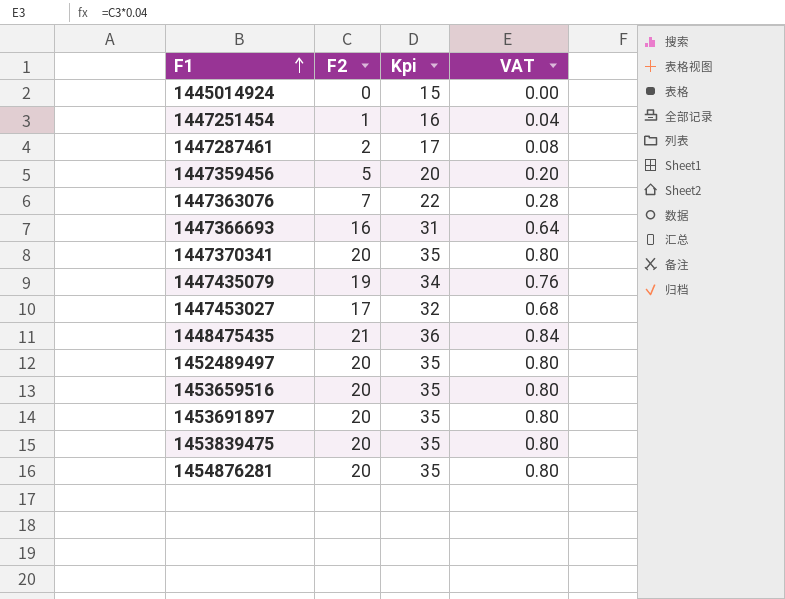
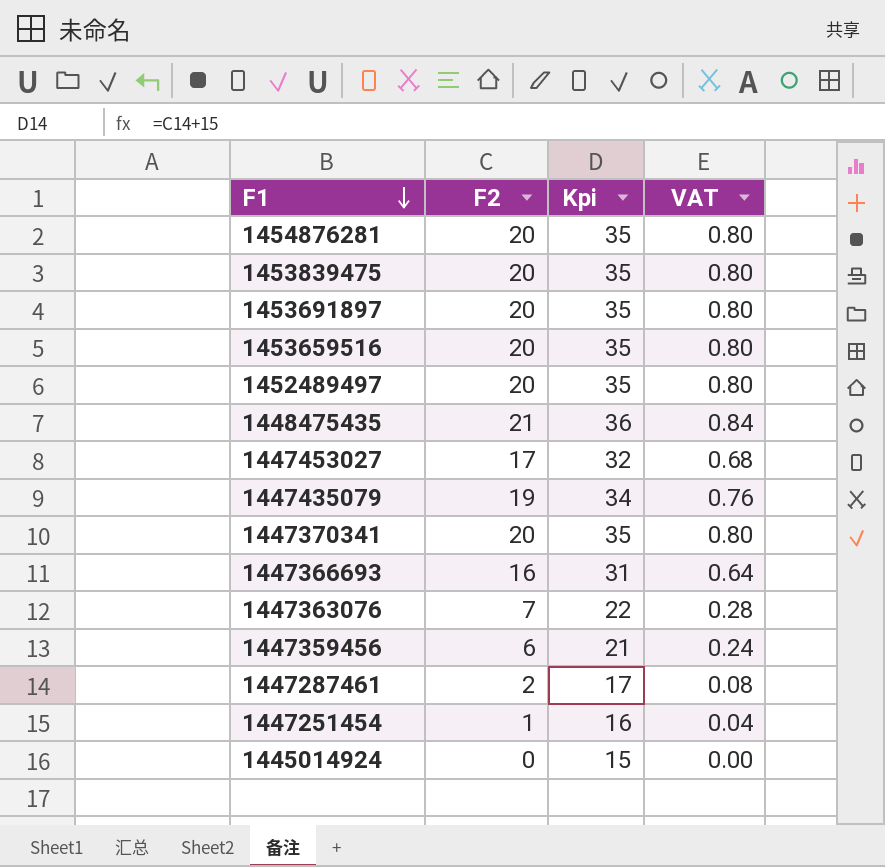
row order: F1 ascending -> F1 descending
1447359456 | F2: 5 -> 6
1447359456 | Kpi: 20 -> 21
1447359456 | VAT: 0.20 -> 0.24

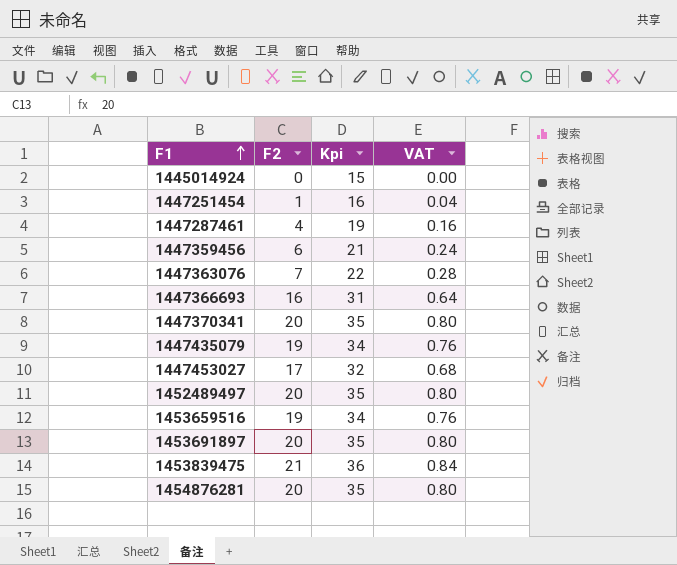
row order: F1 descending -> F1 ascending
row 1448475435: 21 | 36 | 0.84 -> none
1447287461 | F2: 2 -> 4
1447287461 | Kpi: 17 -> 19
1447287461 | VAT: 0.08 -> 0.16
1453659516 | F2: 20 -> 19
1453659516 | Kpi: 35 -> 34
1453659516 | VAT: 0.80 -> 0.76
1453839475 | F2: 20 -> 21
1453839475 | Kpi: 35 -> 36
1453839475 | VAT: 0.80 -> 0.84

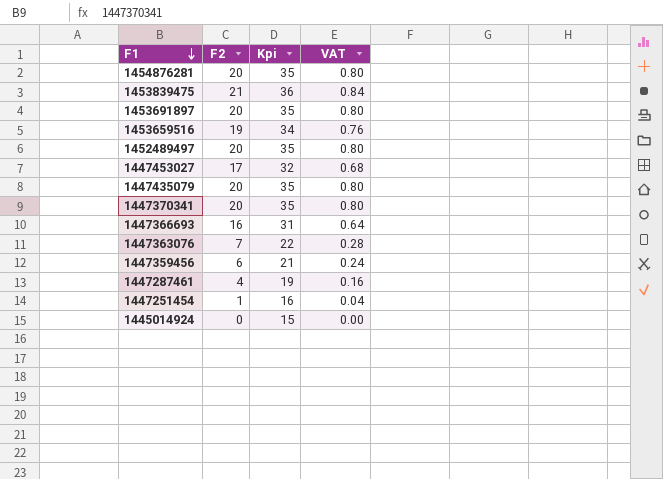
row order: F1 ascending -> F1 descending
1447435079 | F2: 19 -> 20
1447435079 | Kpi: 34 -> 35
1447435079 | VAT: 0.76 -> 0.80

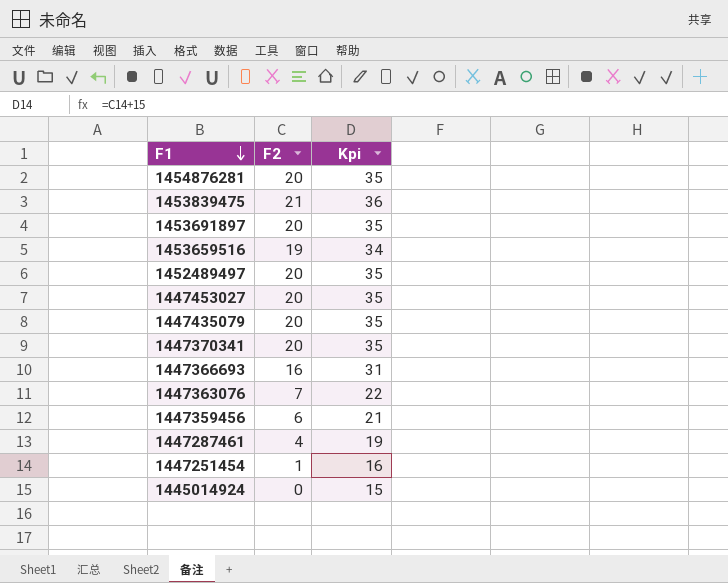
column VAT | formula: [F2] * 0.04 -> none
1447453027 | F2: 17 -> 20
1447453027 | Kpi: 32 -> 35

